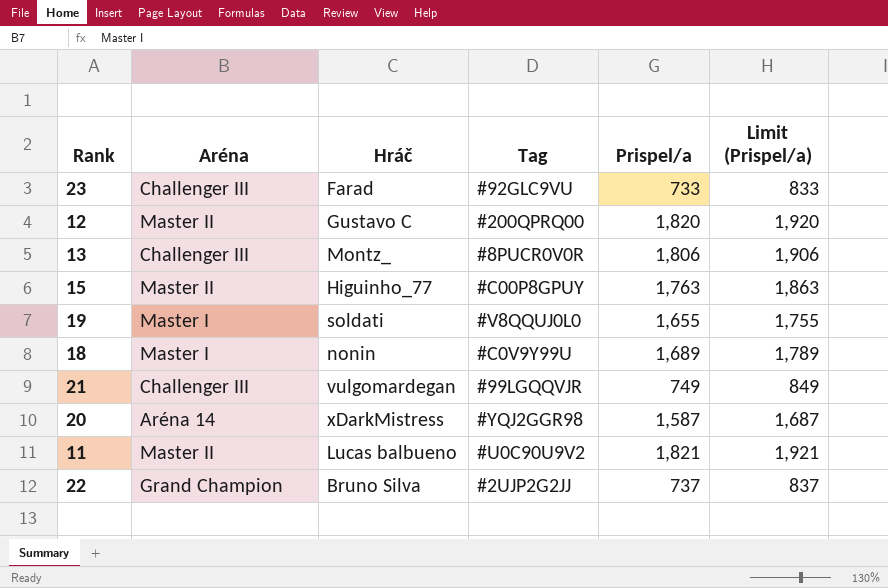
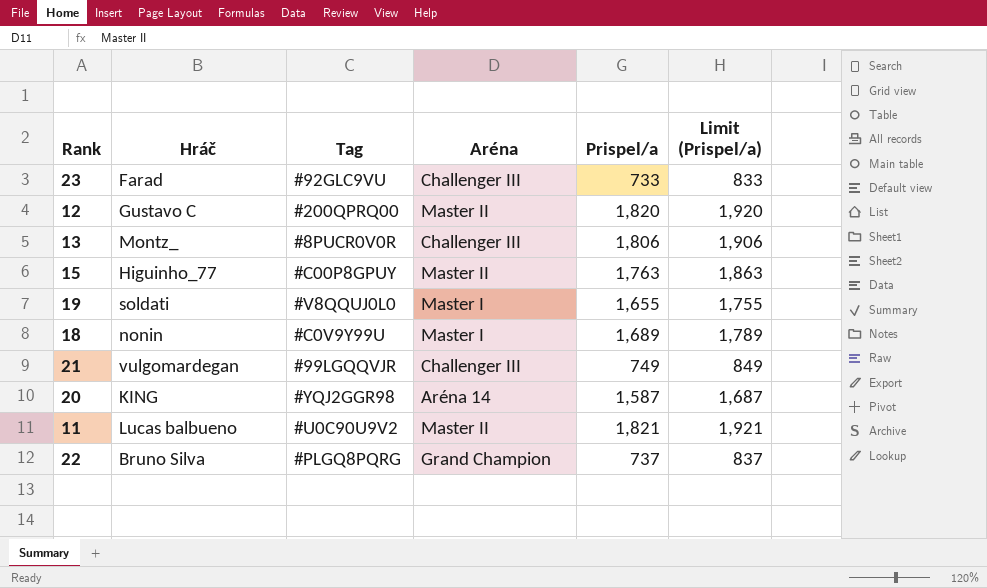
column Aréna | position: 2 -> 4
20 | Hráč: xDarkMistress -> KING
22 | Tag: #2UJP2G2JJ -> #PLGQ8PQRG

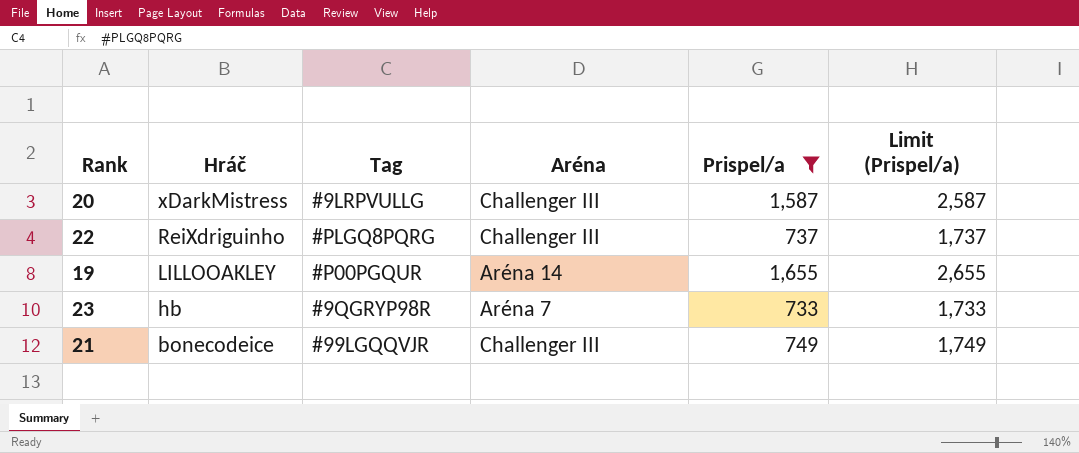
filter: none -> Prispel/a <= 1,655
row order: none -> Hráč descending
column Limit (Prispel/a) | formula: [Prispel/a] + 100 -> [Prispel/a] + 1000
20 | Hráč: KING -> xDarkMistress
20 | Tag: #YQJ2GGR98 -> #9LRPVULLG
20 | Aréna: Aréna 14 -> Challenger III
22 | Hráč: Bruno Silva -> ReiXdriguinho
22 | Aréna: Grand Champion -> Challenger III
19 | Hráč: soldati -> LILLOOAKLEY
19 | Tag: #V8QQUJ0L0 -> #P00PGQUR
19 | Aréna: Master I -> Aréna 14
23 | Hráč: Farad -> hb
23 | Tag: #92GLC9VU -> #9QGRYP98R
23 | Aréna: Challenger III -> Aréna 7
21 | Hráč: vulgomardegan -> bonecodeice

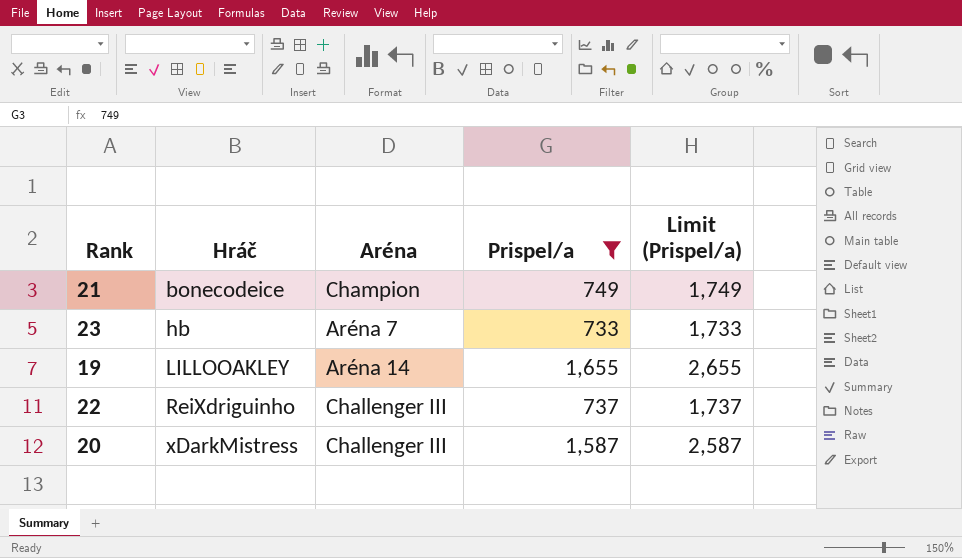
row order: Hráč descending -> Hráč ascending
column Tag | position: 3 -> none
21 | Aréna: Challenger III -> Champion

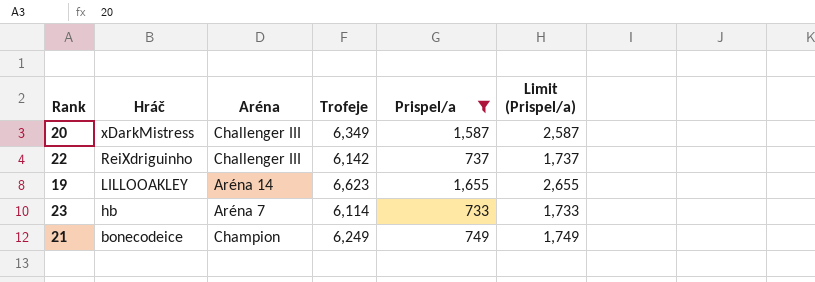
row order: Hráč ascending -> Hráč descending
column Trofeje | position: none -> 4

